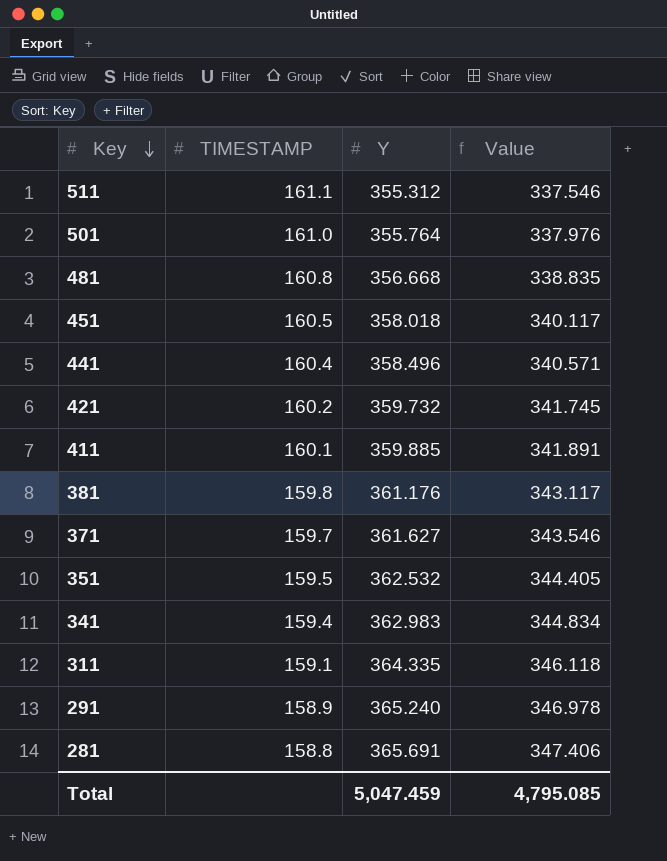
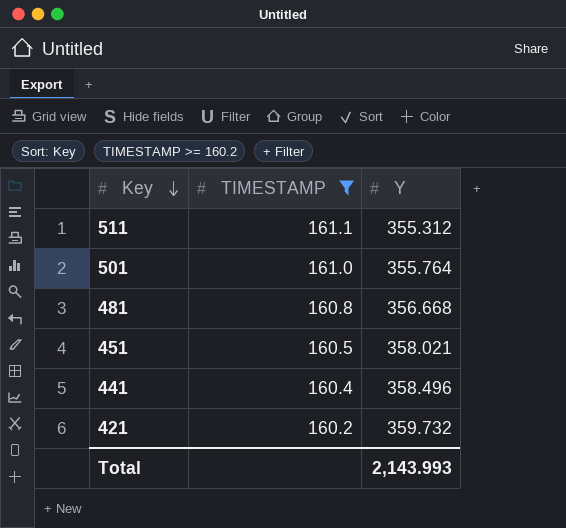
filter: none -> TIMESTAMP >= 160.2
column Value | formula: [Y] * 0.95 -> none
451 | Y: 358.018 -> 358.021
Total | Y: 5,047.459 -> 2,143.993

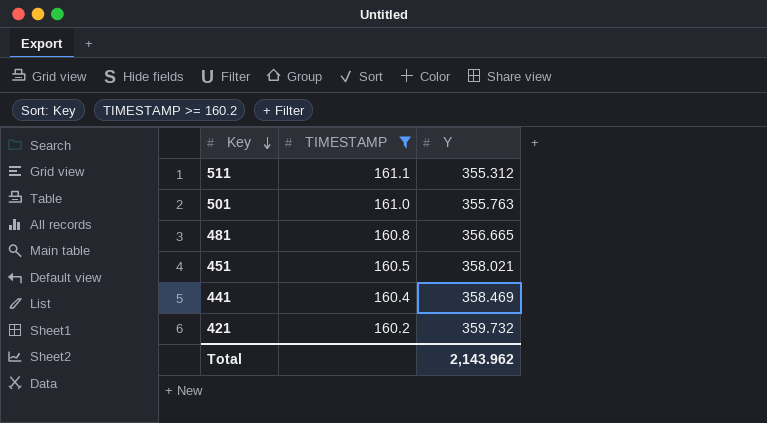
501 | Y: 355.764 -> 355.763
481 | Y: 356.668 -> 356.665
441 | Y: 358.496 -> 358.469
Total | Y: 2,143.993 -> 2,143.962

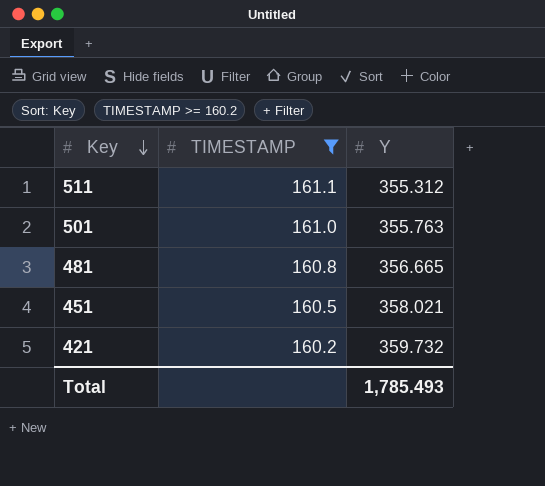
row 441: 160.4 | 358.469 -> none
Total | Y: 2,143.962 -> 1,785.493

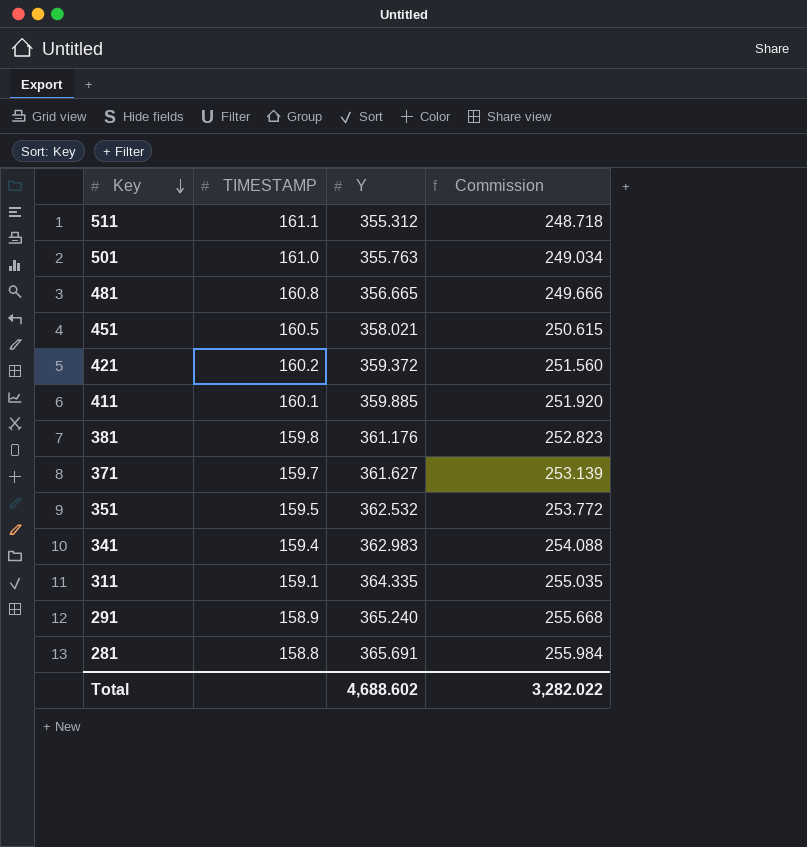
filter: TIMESTAMP >= 160.2 -> none
column Commission | formula: none -> [Y] * 0.7
421 | Y: 359.732 -> 359.372
Total | Y: 1,785.493 -> 4,688.602

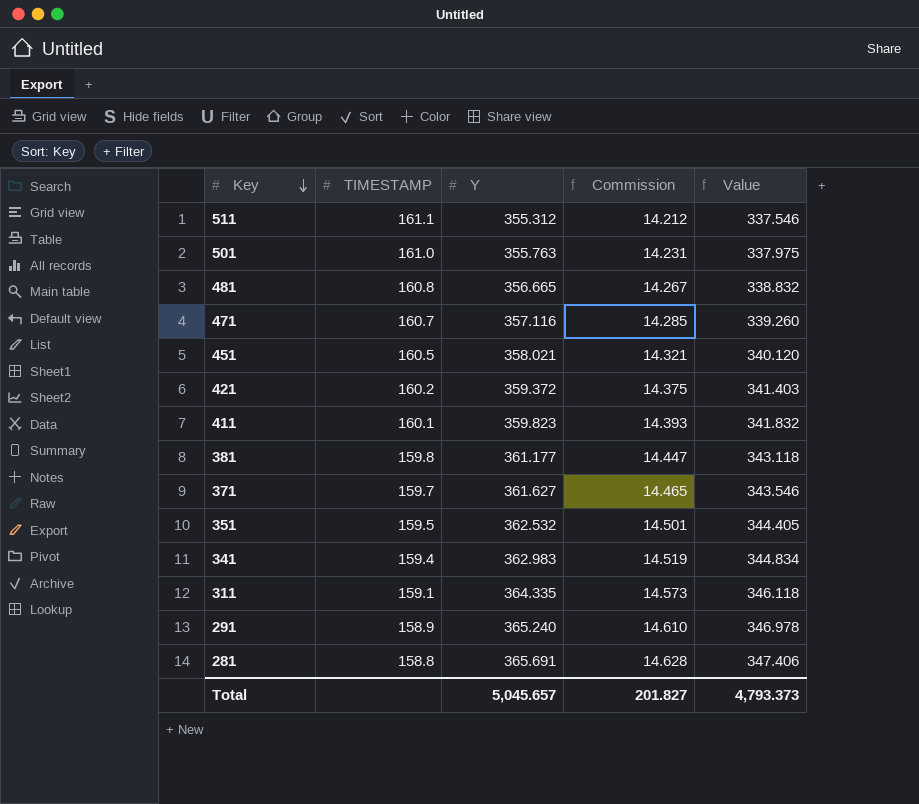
column Commission | formula: [Y] * 0.7 -> [Y] * 0.04
column Value | formula: none -> [Y] * 0.95
row 471: none -> 160.7 | 357.116 | 14.285 | 339.260
411 | Y: 359.885 -> 359.823
381 | Y: 361.176 -> 361.177
Total | Y: 4,688.602 -> 5,045.657
Total | Commission: 3,282.022 -> 201.827

